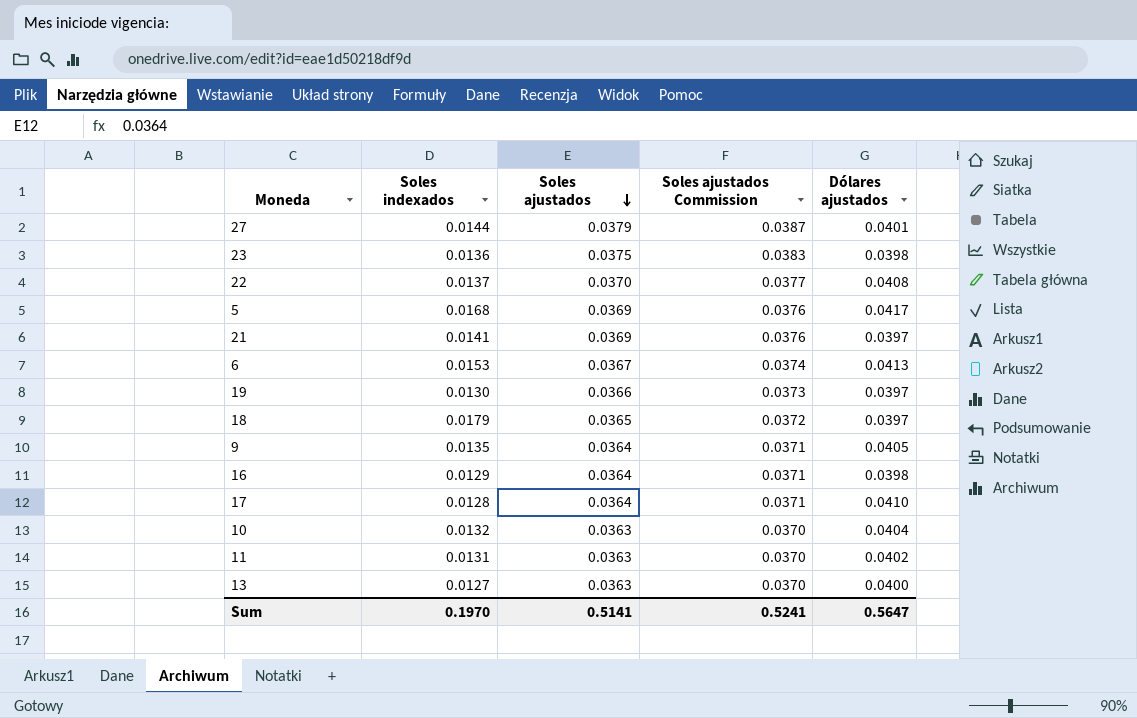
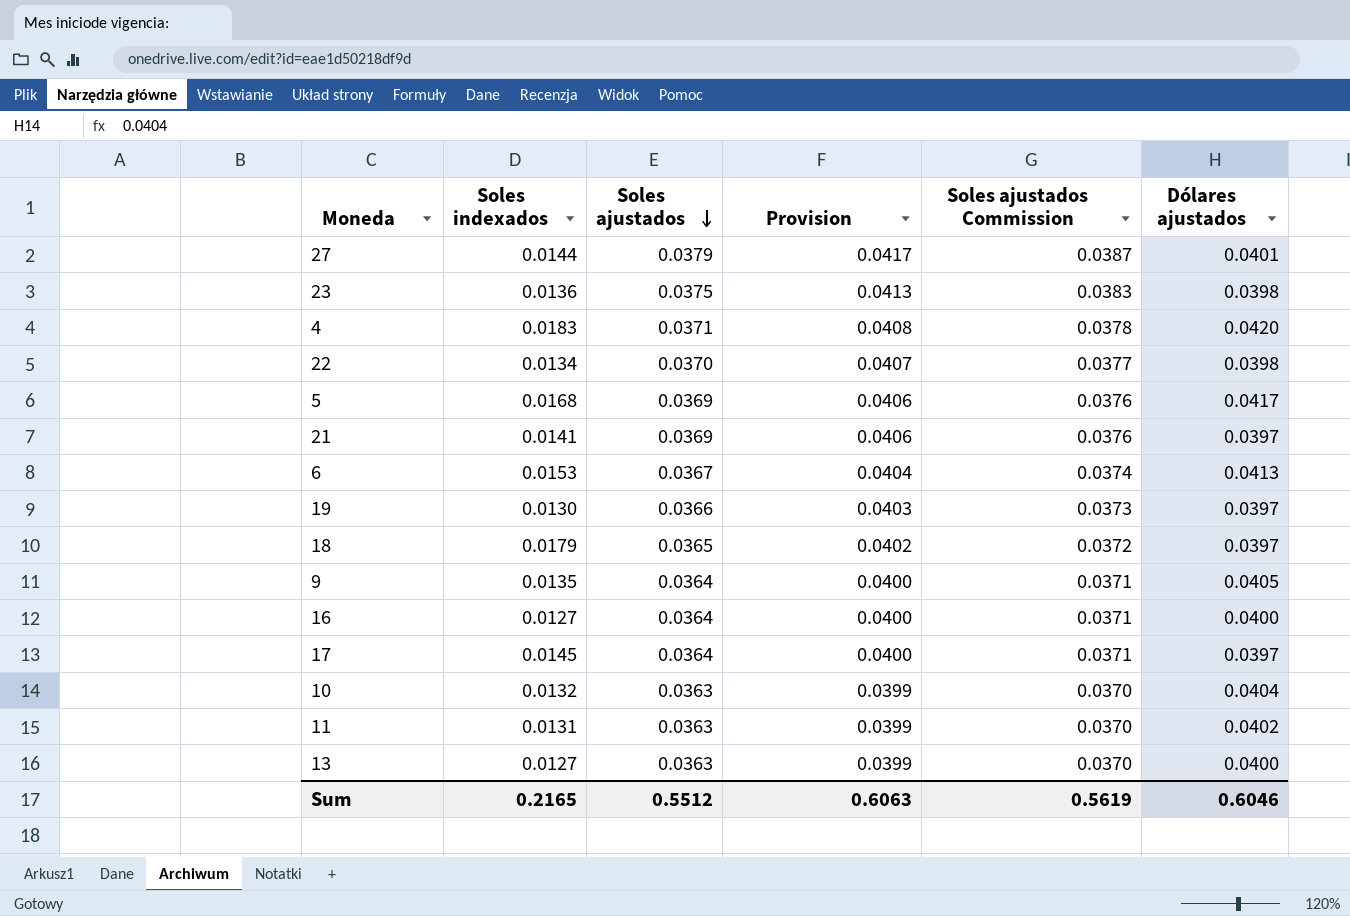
column Provision | formula: none -> [Soles ajustados] * 1.1
row 4: none -> 0.0183 | 0.0371 | 0.0408 | 0.0378 | 0.0420
22 | Soles indexados: 0.0137 -> 0.0134
22 | Dólares ajustados: 0.0408 -> 0.0398
16 | Soles indexados: 0.0129 -> 0.0127
16 | Dólares ajustados: 0.0398 -> 0.0400
17 | Soles indexados: 0.0128 -> 0.0145
17 | Dólares ajustados: 0.0410 -> 0.0397
Sum | Soles indexados: 0.1970 -> 0.2165
Sum | Soles ajustados: 0.5141 -> 0.5512
Sum | Soles ajustados Commission: 0.5241 -> 0.5619
Sum | Dólares ajustados: 0.5647 -> 0.6046

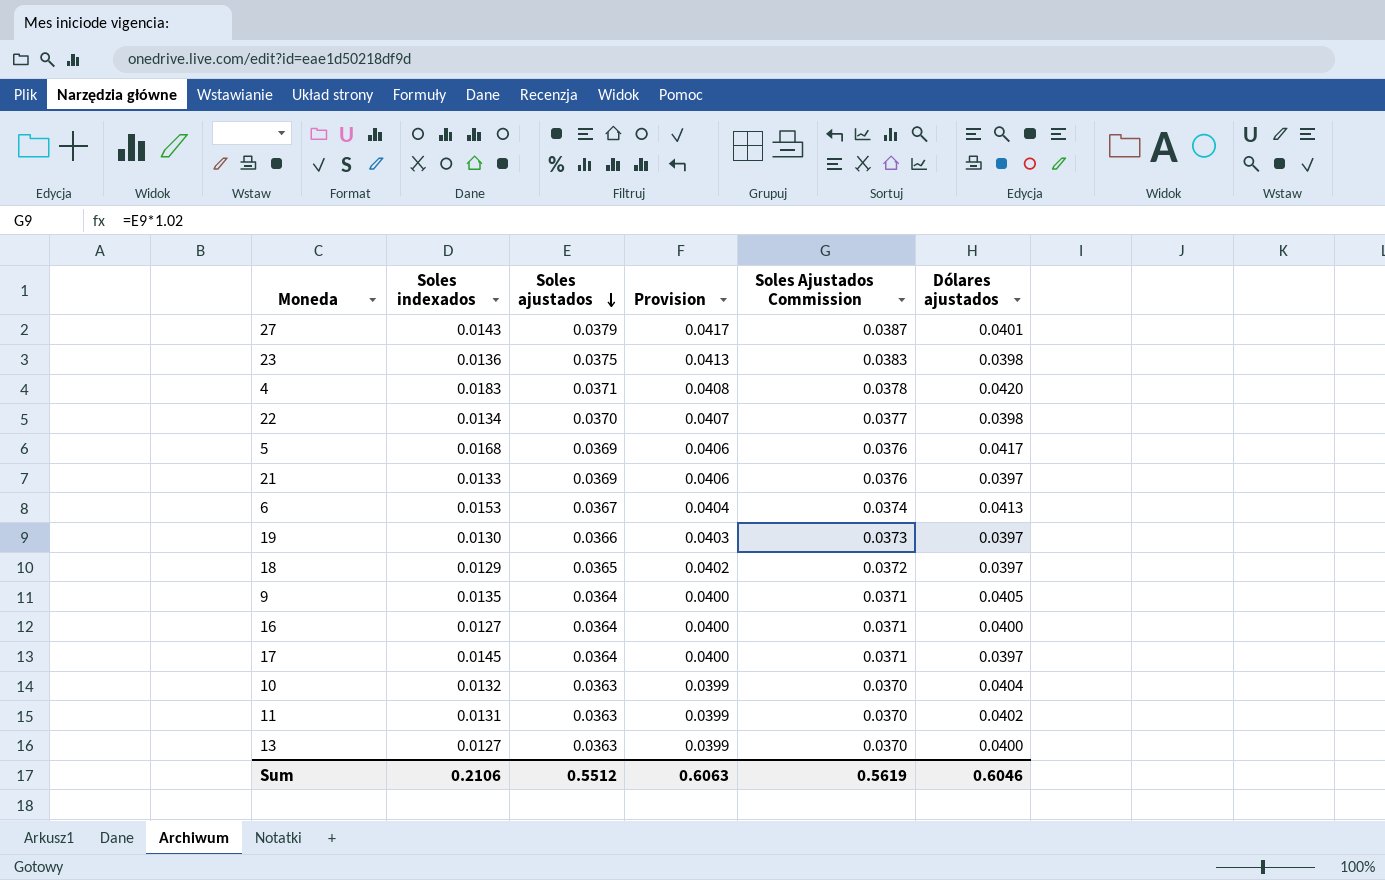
column name: Soles ajustados Commission -> Soles Ajustados Commission
27 | Soles indexados: 0.0144 -> 0.0143
21 | Soles indexados: 0.0141 -> 0.0133
18 | Soles indexados: 0.0179 -> 0.0129
Sum | Soles indexados: 0.2165 -> 0.2106

